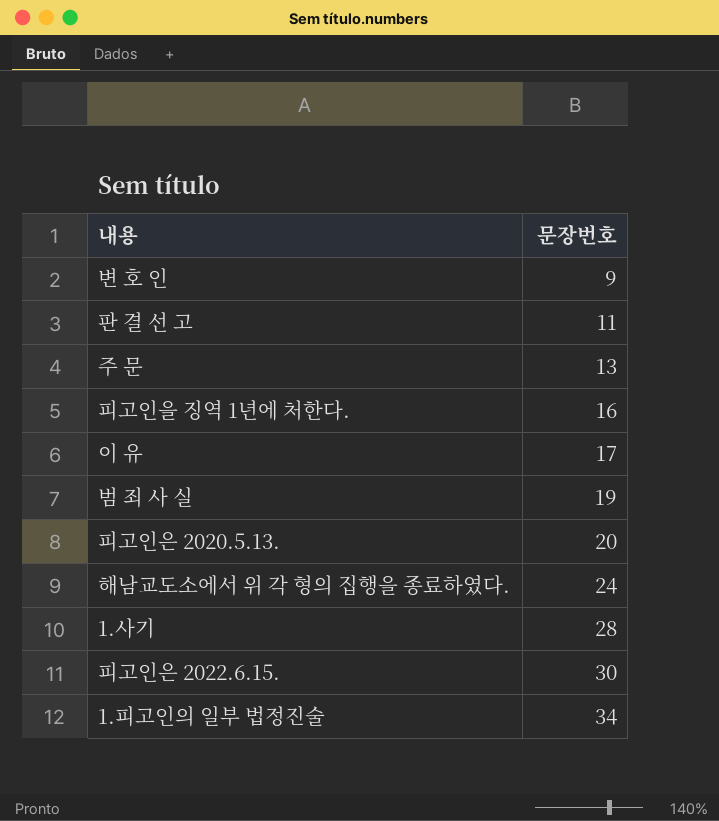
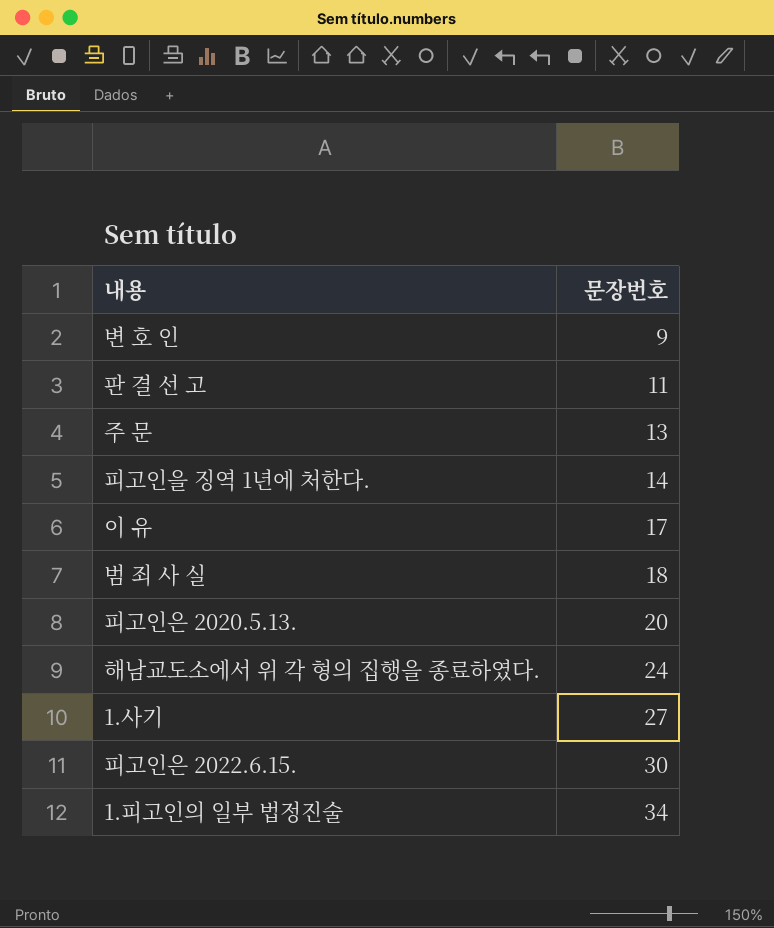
피고인을 징역 1년에 처한다. | 문장번호: 16 -> 14
범 죄 사 실 | 문장번호: 19 -> 18
1.사기 | 문장번호: 28 -> 27

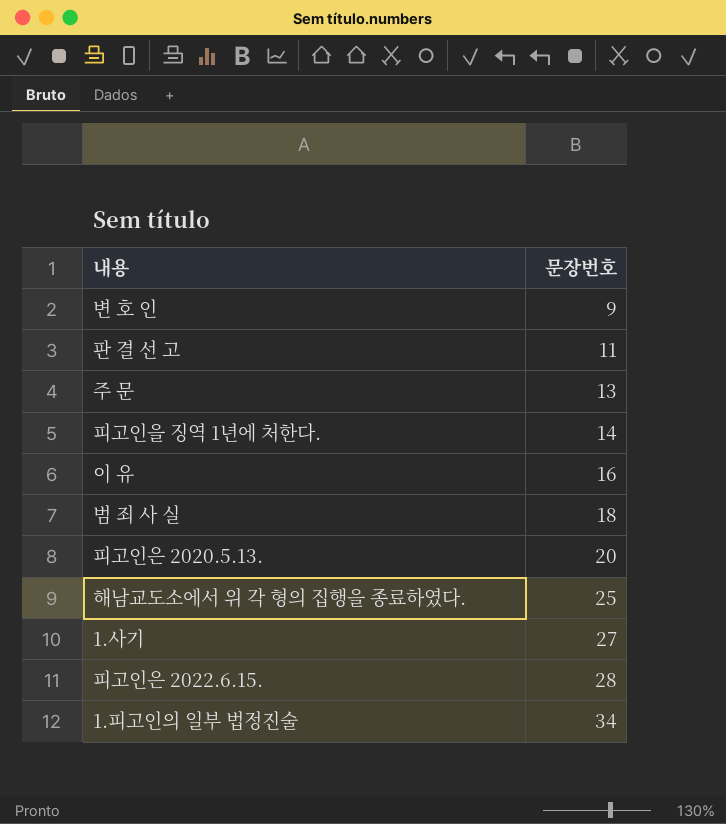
이 유 | 문장번호: 17 -> 16
해남교도소에서 위 각 형의 집행을 종료하였다. | 문장번호: 24 -> 25
피고인은 2022.6.15. | 문장번호: 30 -> 28

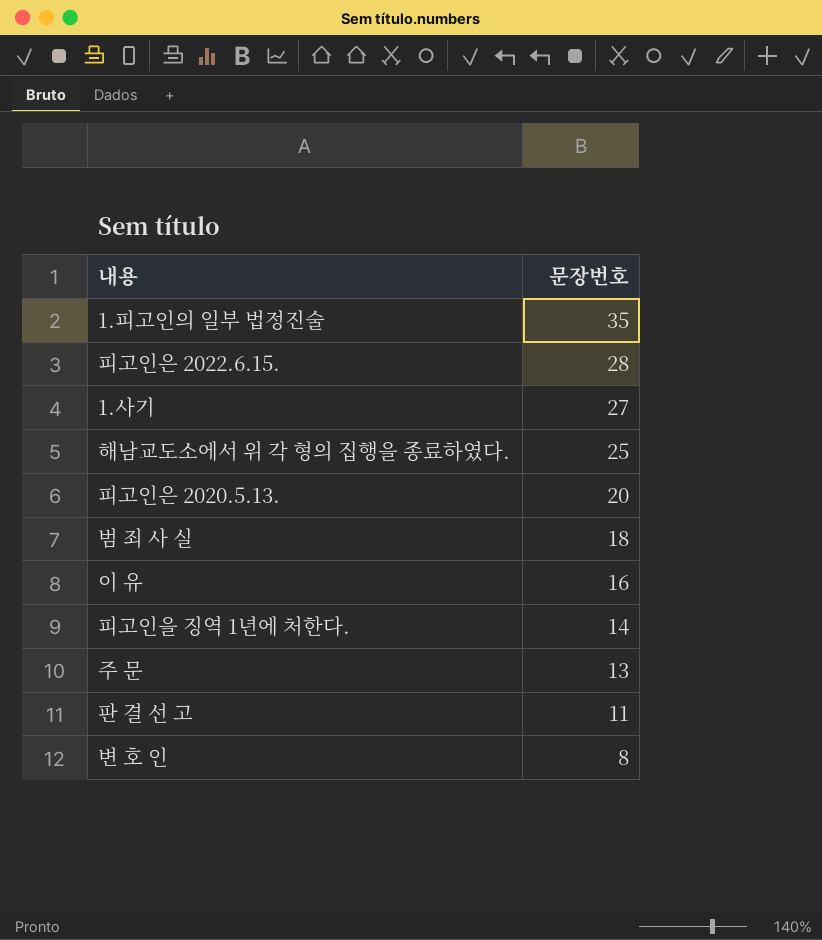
row order: 문장번호 ascending -> 문장번호 descending
1.피고인의 일부 법정진술 | 문장번호: 34 -> 35
변 호 인 | 문장번호: 9 -> 8

